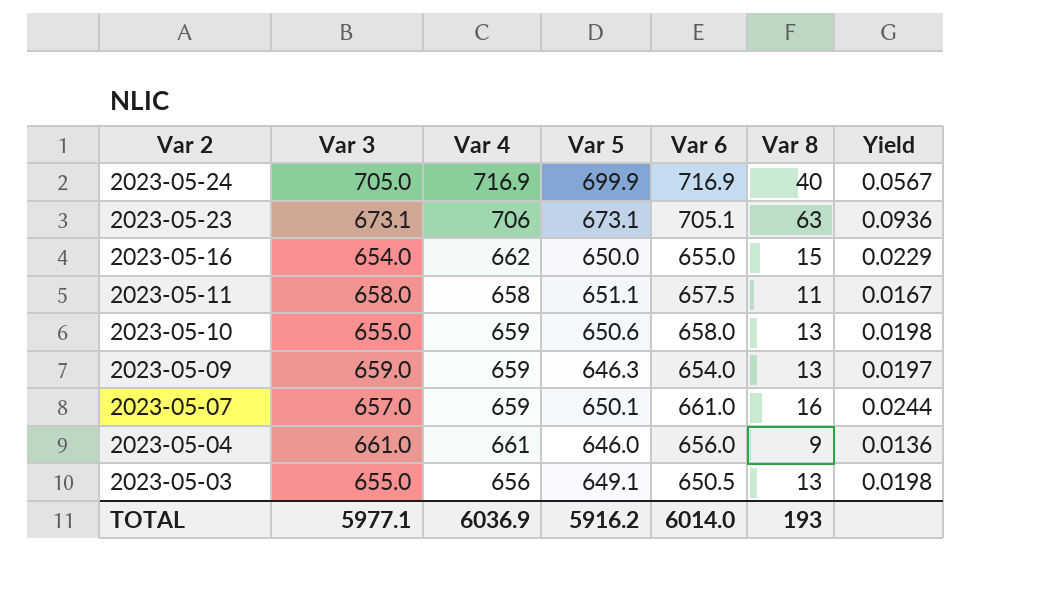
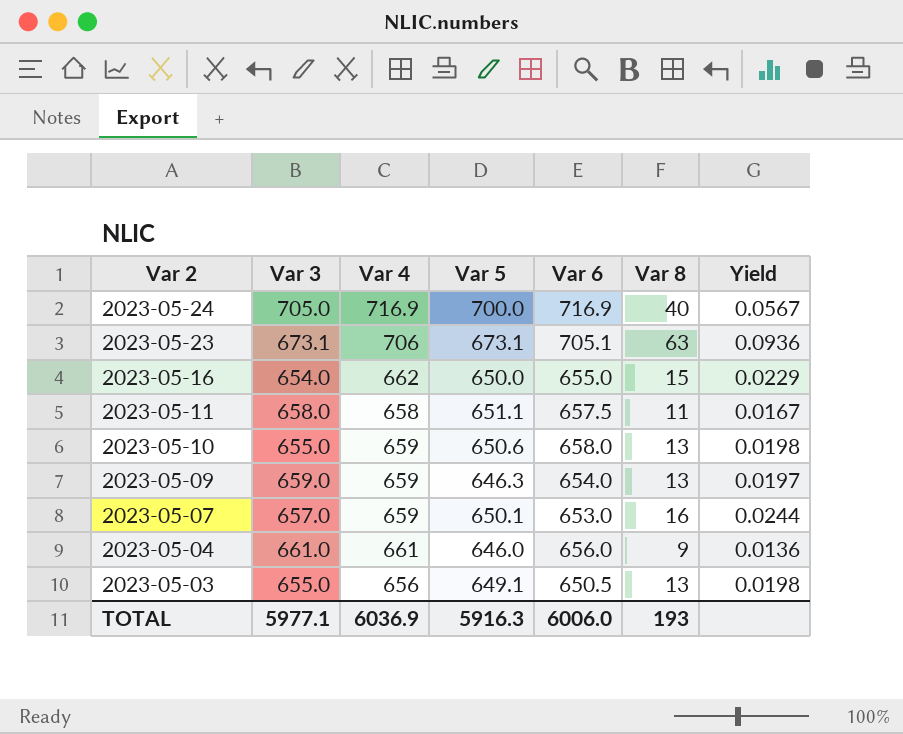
2023-05-24 | Var 5: 699.9 -> 700.0
2023-05-07 | Var 6: 661.0 -> 653.0
TOTAL | Var 5: 5916.2 -> 5916.3
TOTAL | Var 6: 6014.0 -> 6006.0

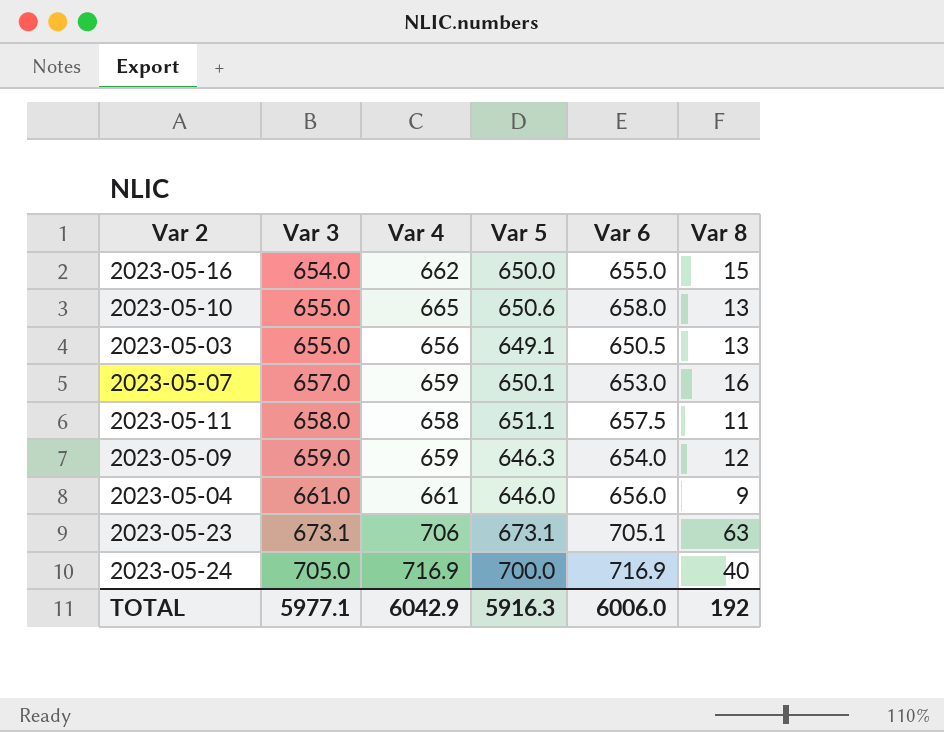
row order: Var 2 descending -> Var 3 ascending
column Yield | formula: [Var 8] / [Var 3] -> none
2023-05-10 | Var 4: 659 -> 665
2023-05-09 | Var 8: 13 -> 12
TOTAL | Var 4: 6036.9 -> 6042.9
TOTAL | Var 8: 193 -> 192

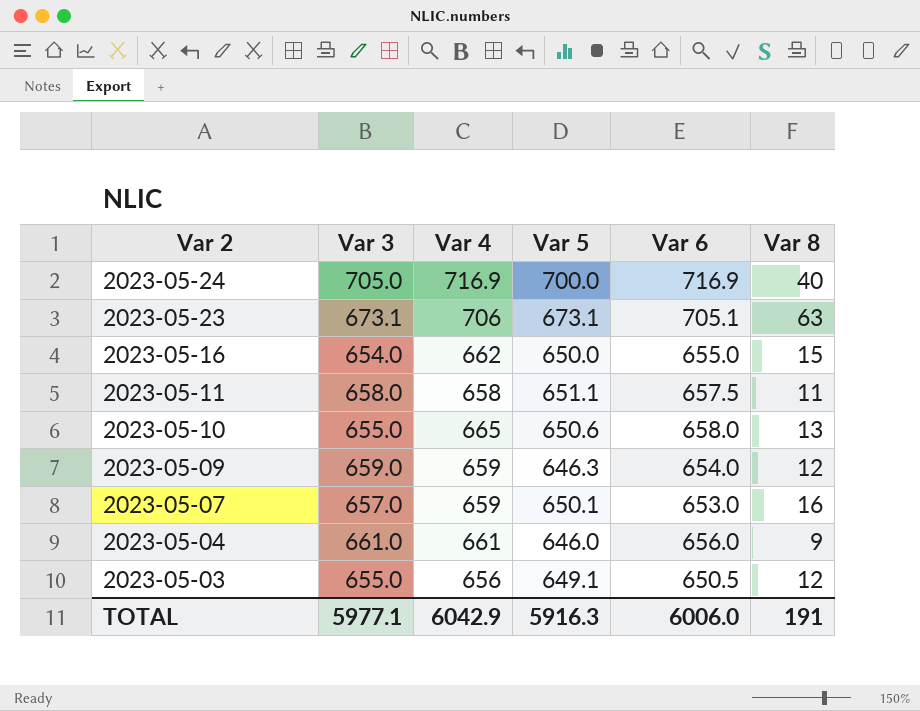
row order: Var 3 ascending -> Var 2 descending
2023-05-03 | Var 8: 13 -> 12
TOTAL | Var 8: 192 -> 191

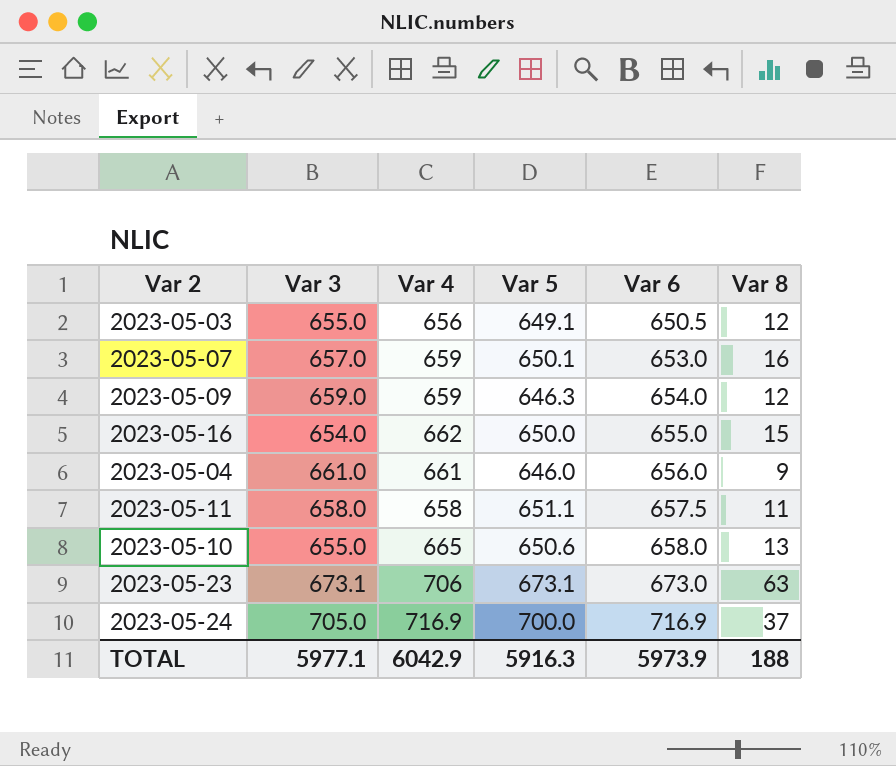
row order: Var 2 descending -> Var 6 ascending
2023-05-23 | Var 6: 705.1 -> 673.0
2023-05-24 | Var 8: 40 -> 37
TOTAL | Var 6: 6006.0 -> 5973.9
TOTAL | Var 8: 191 -> 188

